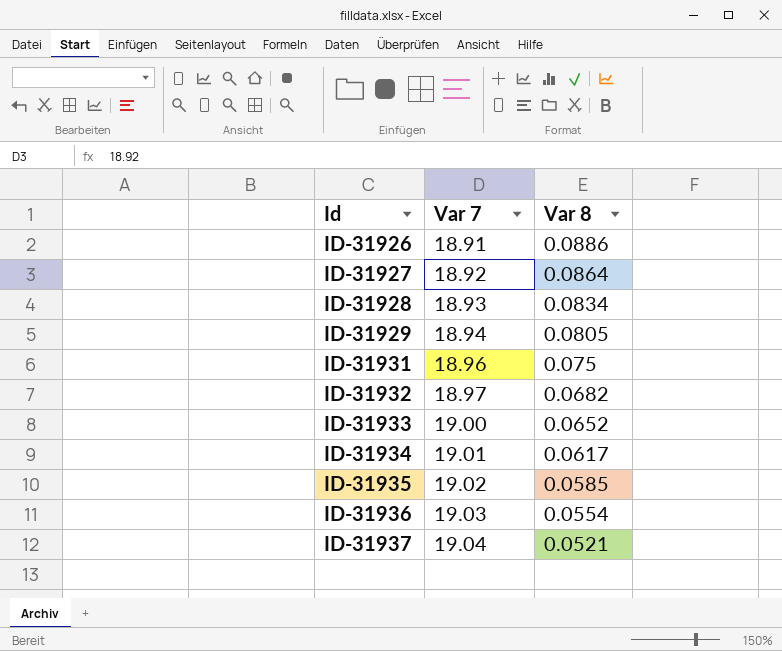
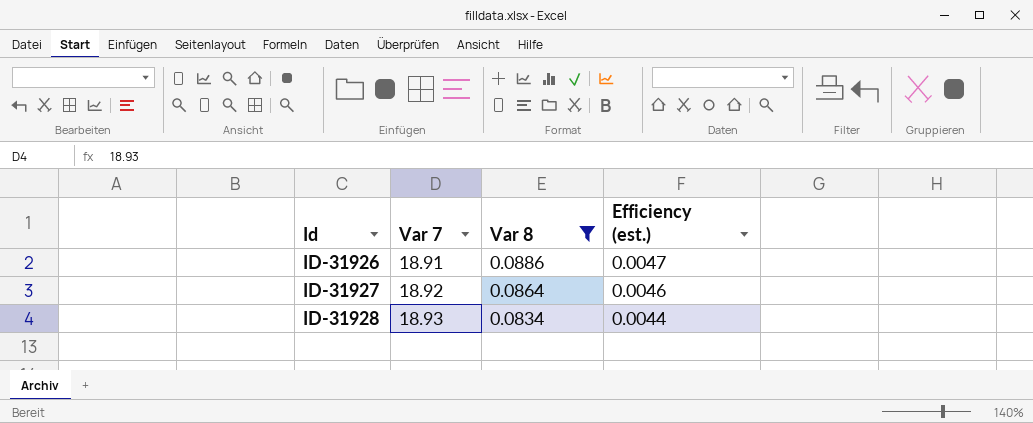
filter: none -> Var 8 >= 0.0834
column Efficiency (est.) | formula: none -> [Var 8] / [Var 7]

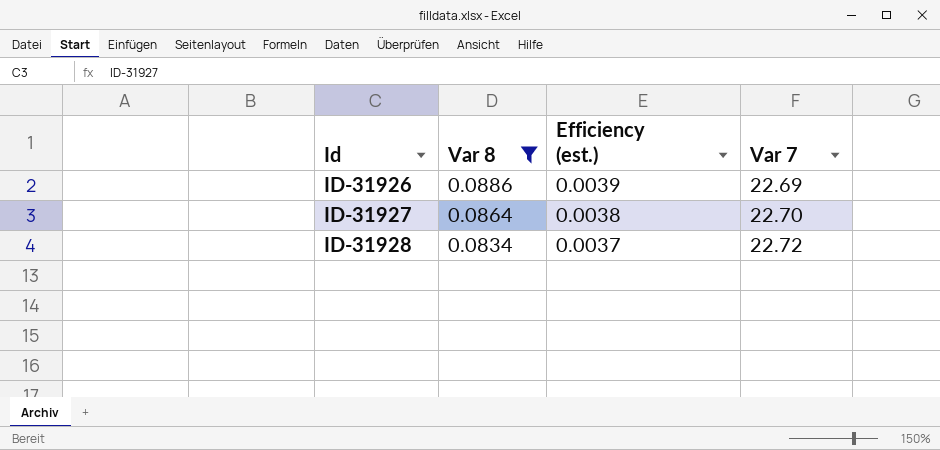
column Var 7 | position: 2 -> 4
ID-31926 | Efficiency (est.): 0.0047 -> 0.0039
ID-31926 | Var 7: 18.91 -> 22.69
ID-31927 | Efficiency (est.): 0.0046 -> 0.0038
ID-31927 | Var 7: 18.92 -> 22.70
ID-31928 | Efficiency (est.): 0.0044 -> 0.0037
ID-31928 | Var 7: 18.93 -> 22.72

